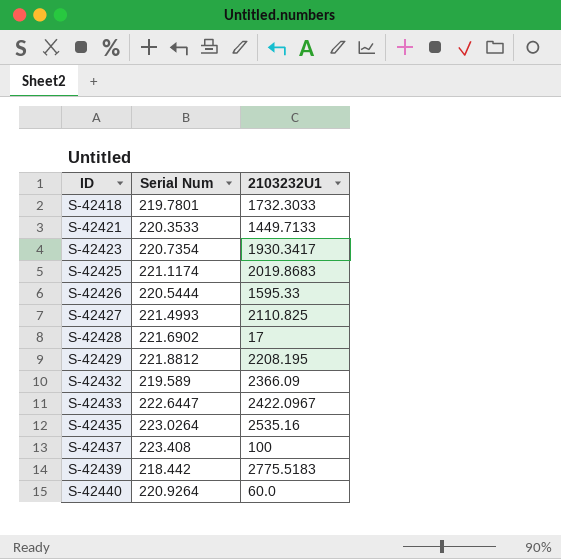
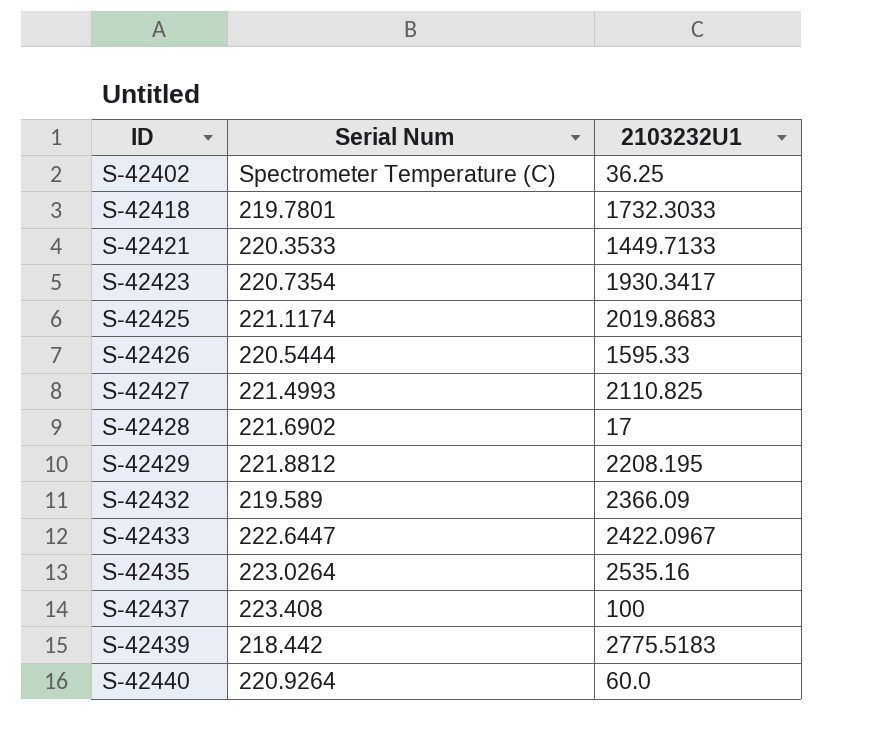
row S-42402: none -> Spectrometer Temperature (C) | 36.25

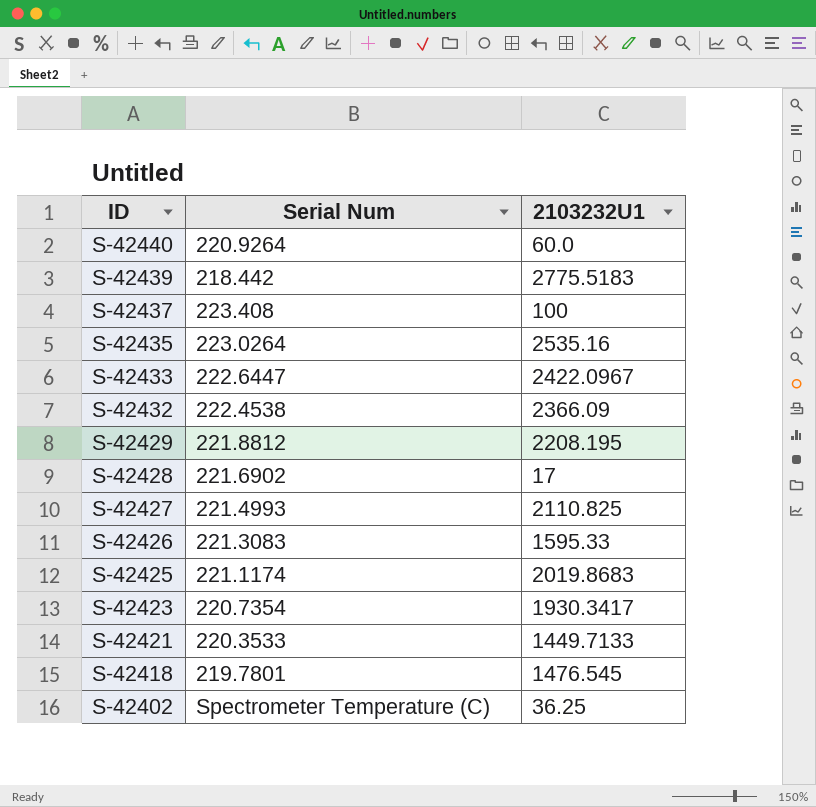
row order: ID ascending -> ID descending
S-42432 | Serial Num: 219.589 -> 222.4538
S-42426 | Serial Num: 220.5444 -> 221.3083
S-42418 | 2103232U1: 1732.3033 -> 1476.545

